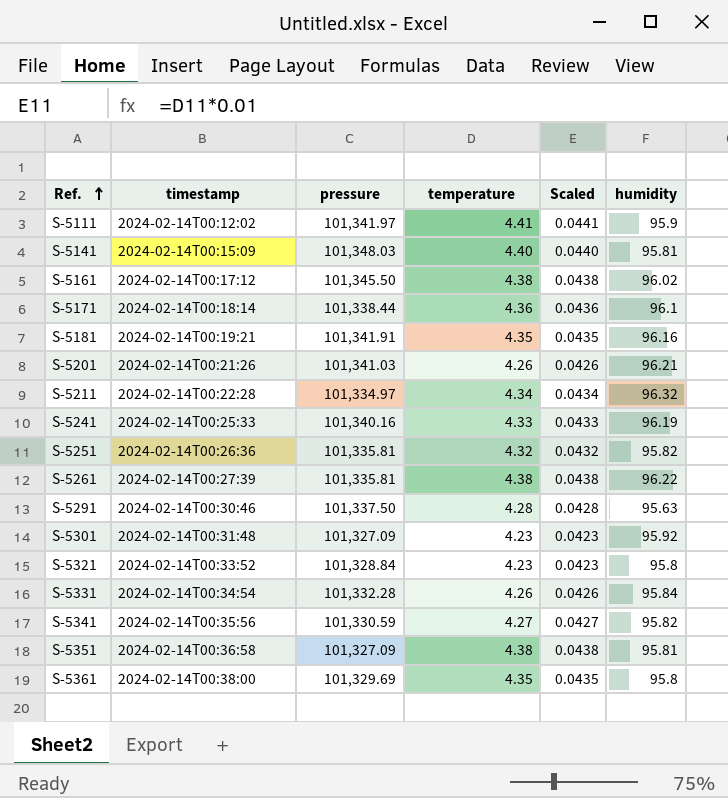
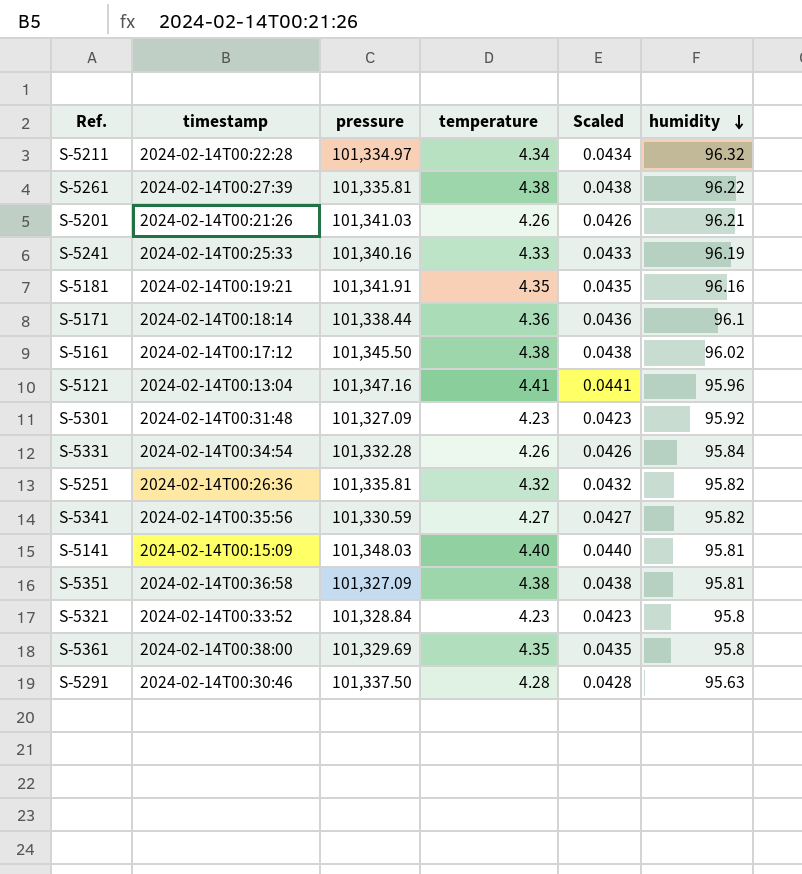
row order: Ref. ascending -> humidity descending
row S-5111: 2024-02-14T00:12:02 | 101,341.97 | 4.41 | 0.0441 | 95.9 -> none
row S-5121: none -> 2024-02-14T00:13:04 | 101,347.16 | 4.41 | 0.0441 | 95.96

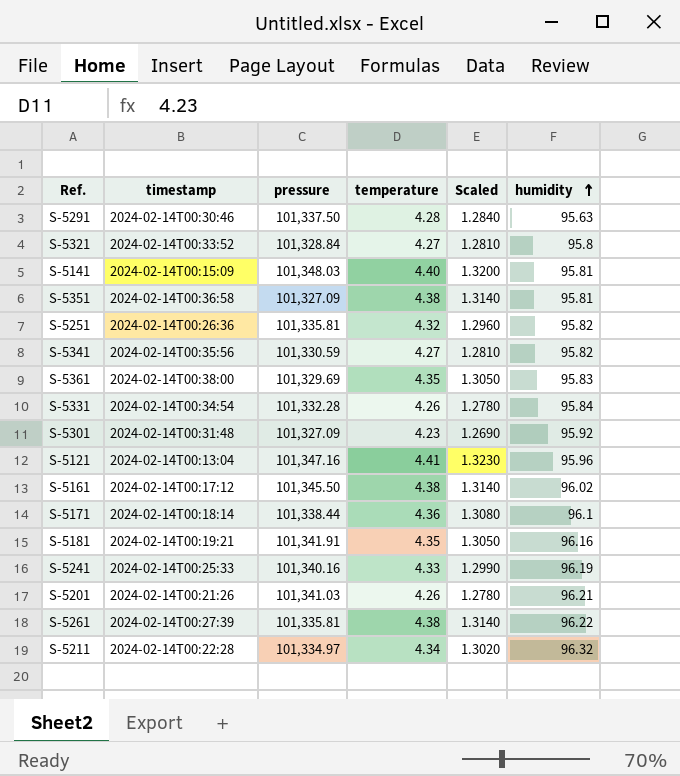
row order: humidity descending -> humidity ascending
column Scaled | formula: [temperature] * 0.01 -> [temperature] * 0.3
S-5321 | temperature: 4.23 -> 4.27
S-5361 | humidity: 95.8 -> 95.83

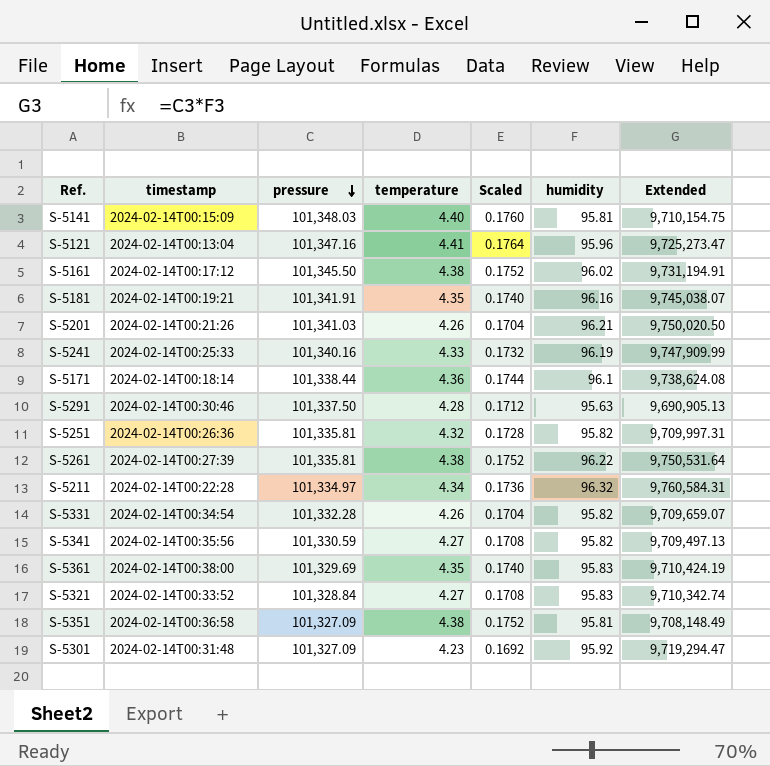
row order: humidity ascending -> pressure descending
column Scaled | formula: [temperature] * 0.3 -> [temperature] * 0.04
column Extended | formula: none -> [pressure] * [humidity]
S-5331 | humidity: 95.84 -> 95.82
S-5321 | humidity: 95.8 -> 95.83

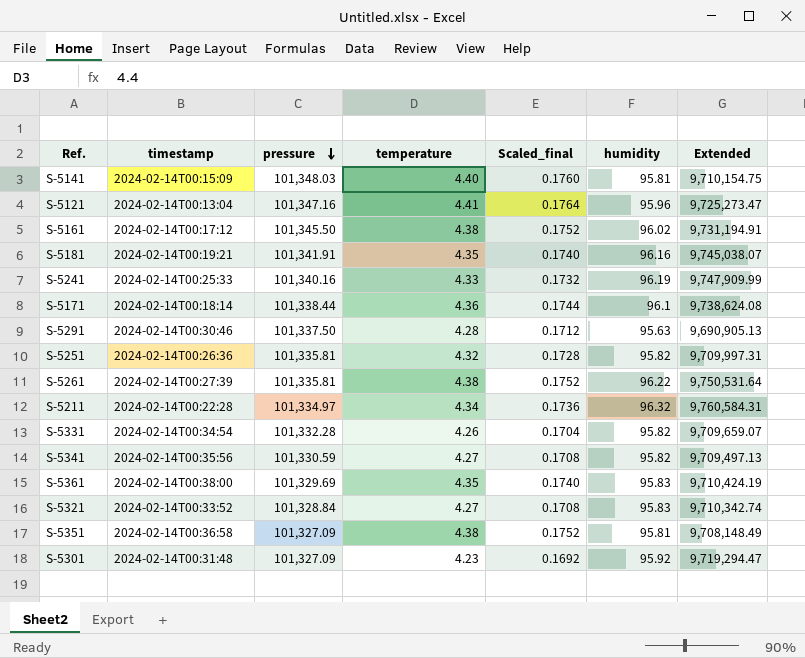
column name: Scaled -> Scaled_final
row S-5201: 2024-02-14T00:21:26 | 101,341.03 | 4.26 | 0.1704 | 96.21 | 9,750,020.50 -> none

